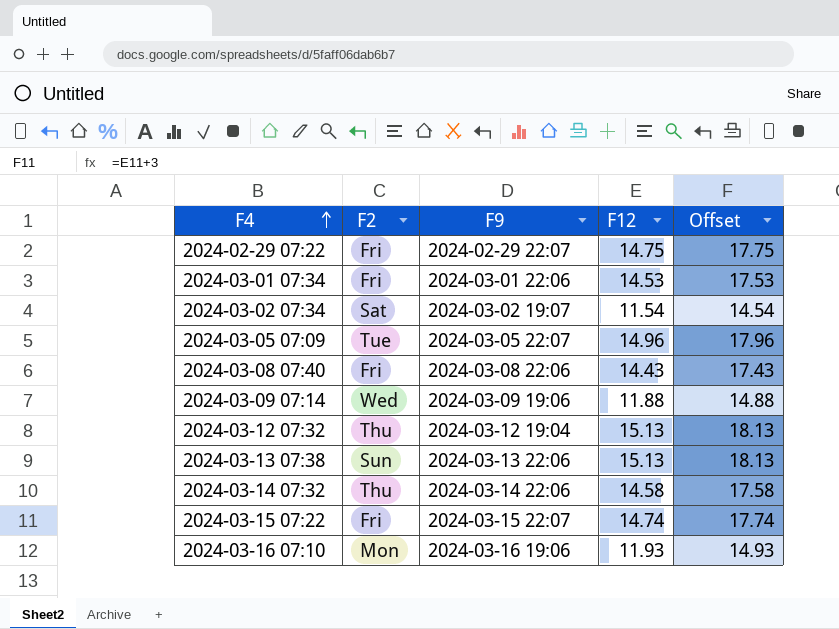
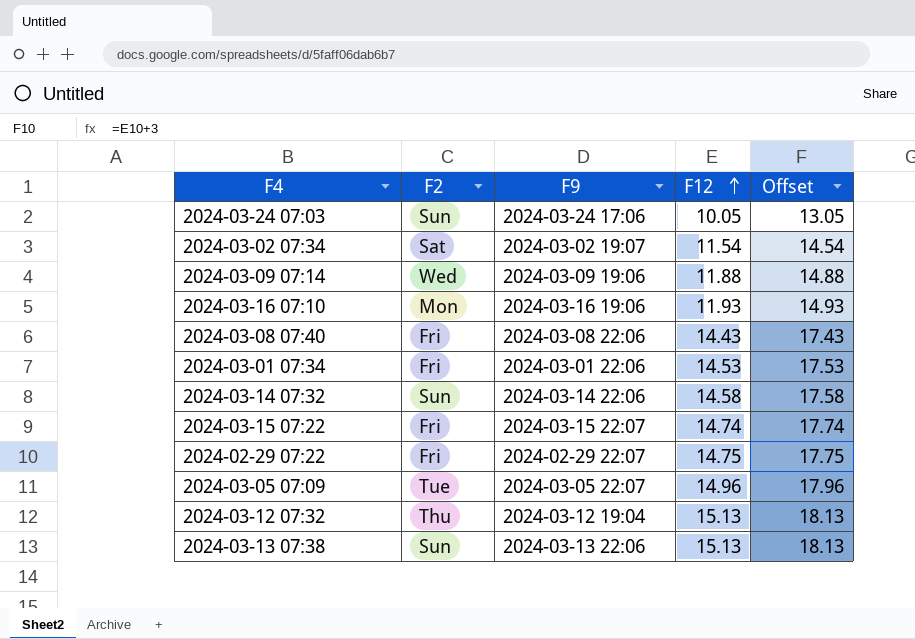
row order: F4 ascending -> F12 ascending
row 2024-03-24 07:03: none -> Sun | 2024-03-24 17:06 | 10.05 | 13.05
2024-03-14 07:32 | F2: Thu -> Sun

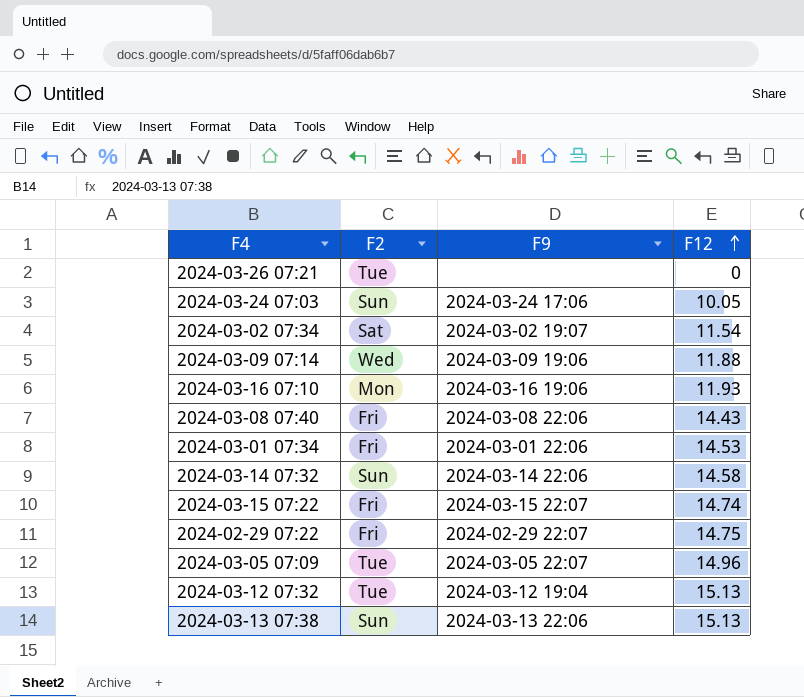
column Offset | formula: [F12] + 3 -> none
row 2024-03-26 07:21: none -> Tue | none | 0
2024-03-12 07:32 | F2: Thu -> Tue

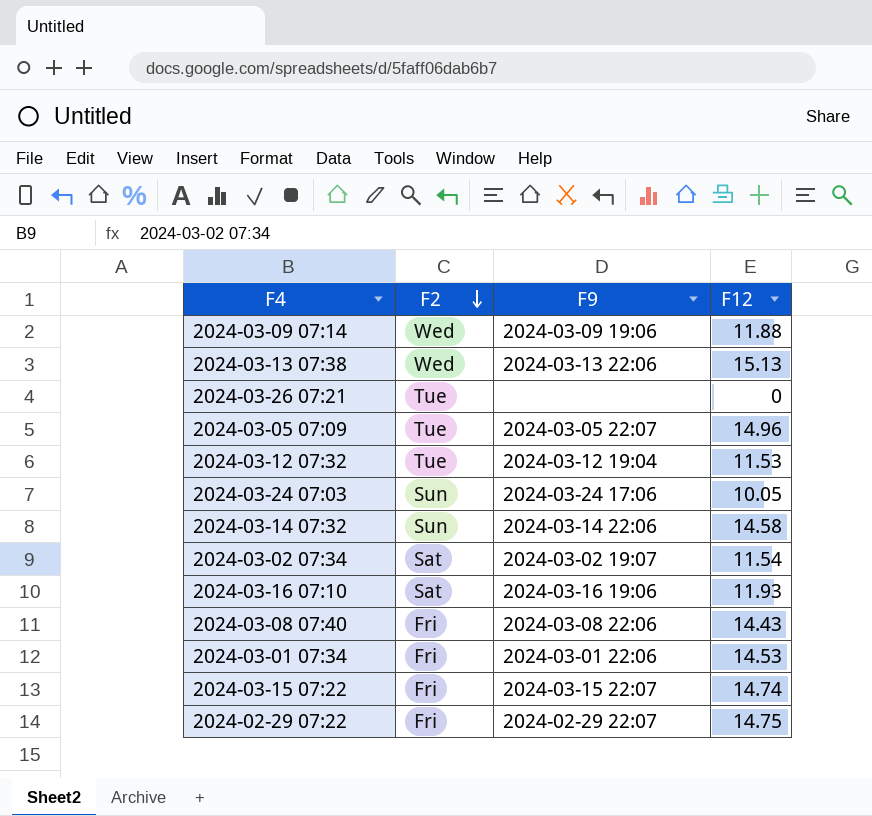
row order: F12 ascending -> F2 descending
2024-03-13 07:38 | F2: Sun -> Wed
2024-03-12 07:32 | F12: 15.13 -> 11.53
2024-03-16 07:10 | F2: Mon -> Sat

